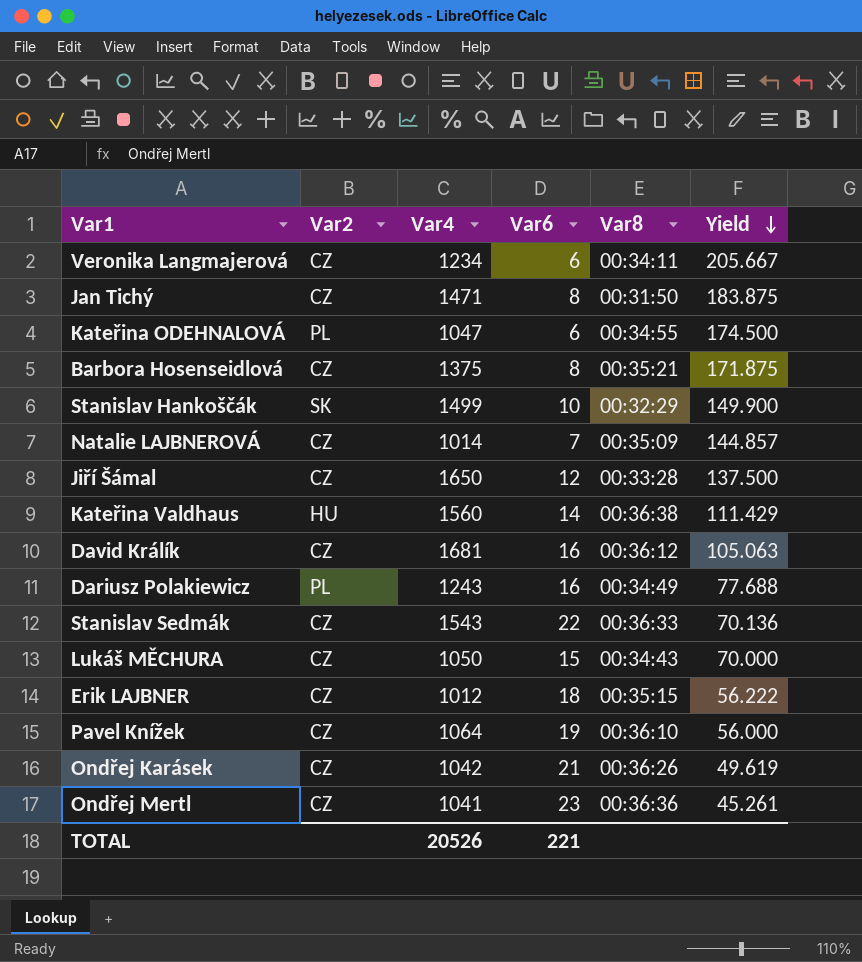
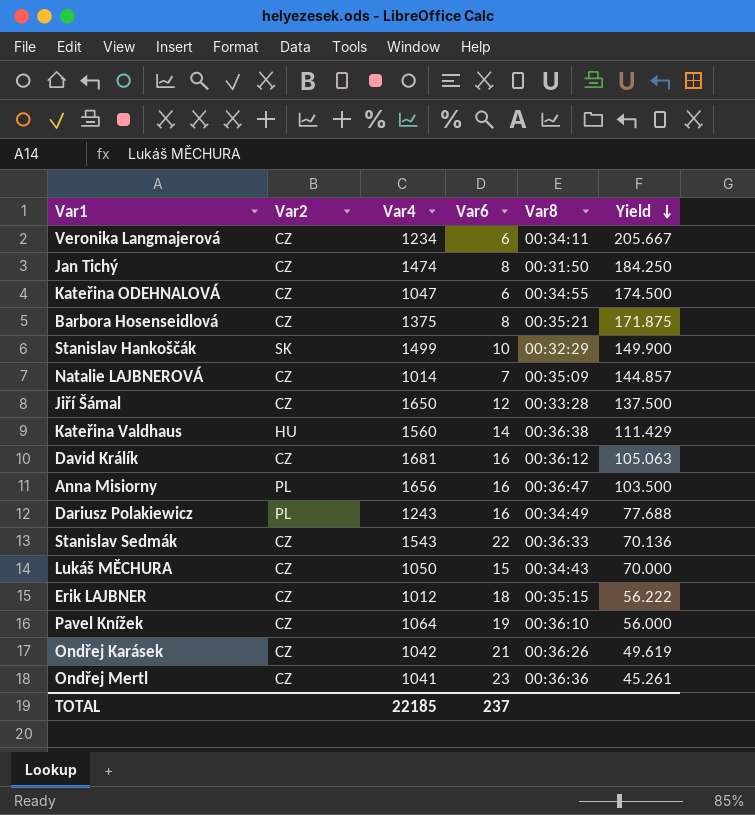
Jan Tichý | Var4: 1471 -> 1474
Jan Tichý | Yield: 183.875 -> 184.250
Kateřina ODEHNALOVÁ | Var2: PL -> CZ
row Anna Misiorny: none -> PL | 1656 | 16 | 00:36:47 | 103.500
TOTAL | Var4: 20526 -> 22185
TOTAL | Var6: 221 -> 237

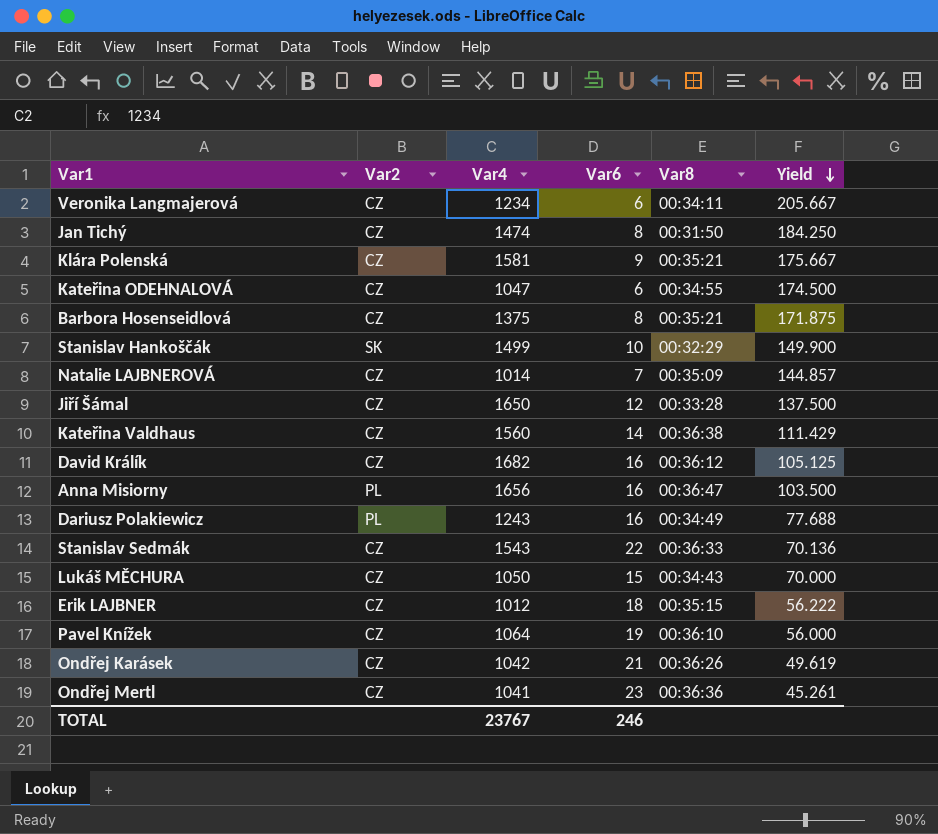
row Klára Polenská: none -> CZ | 1581 | 9 | 00:35:21 | 175.667
Kateřina Valdhaus | Var2: HU -> CZ
David Králík | Var4: 1681 -> 1682
David Králík | Yield: 105.063 -> 105.125
TOTAL | Var4: 22185 -> 23767
TOTAL | Var6: 237 -> 246

